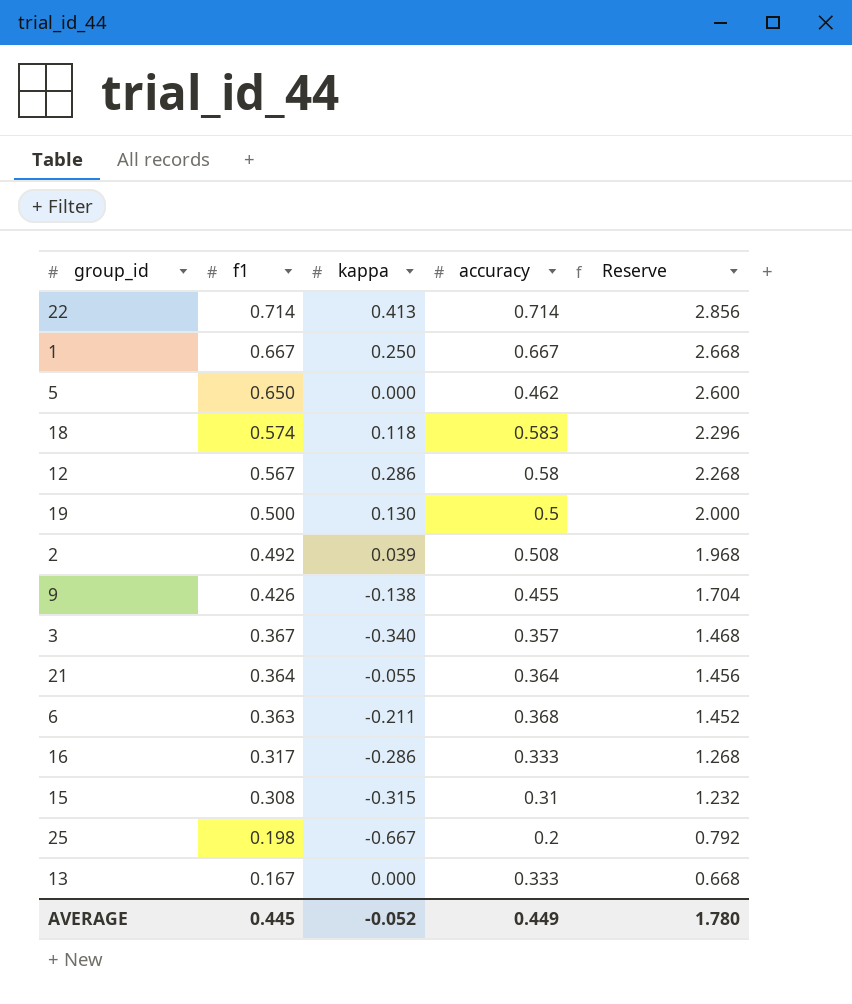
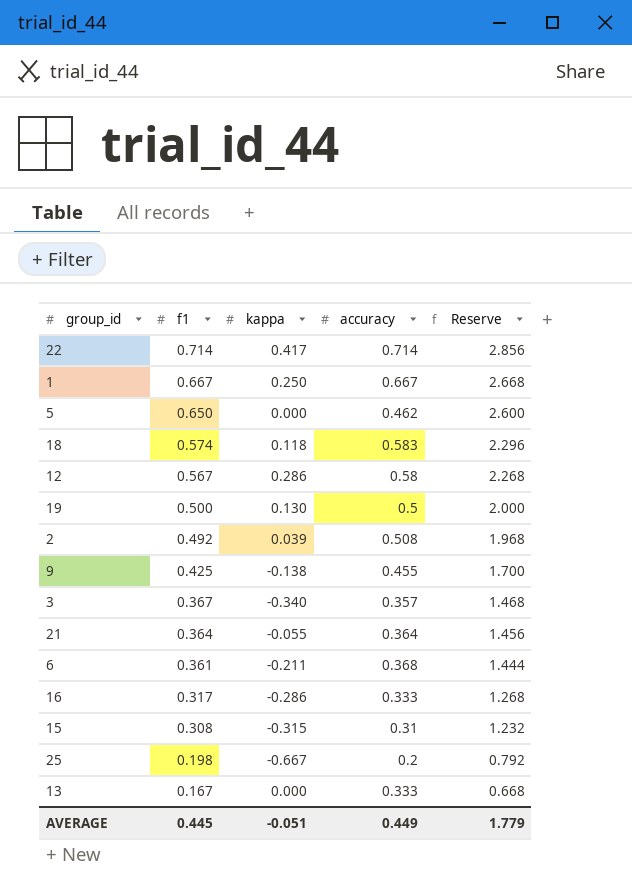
22 | kappa: 0.413 -> 0.417
9 | f1: 0.426 -> 0.425
9 | Reserve: 1.704 -> 1.700
6 | f1: 0.363 -> 0.361
6 | Reserve: 1.452 -> 1.444
AVERAGE | kappa: -0.052 -> -0.051
AVERAGE | Reserve: 1.780 -> 1.779

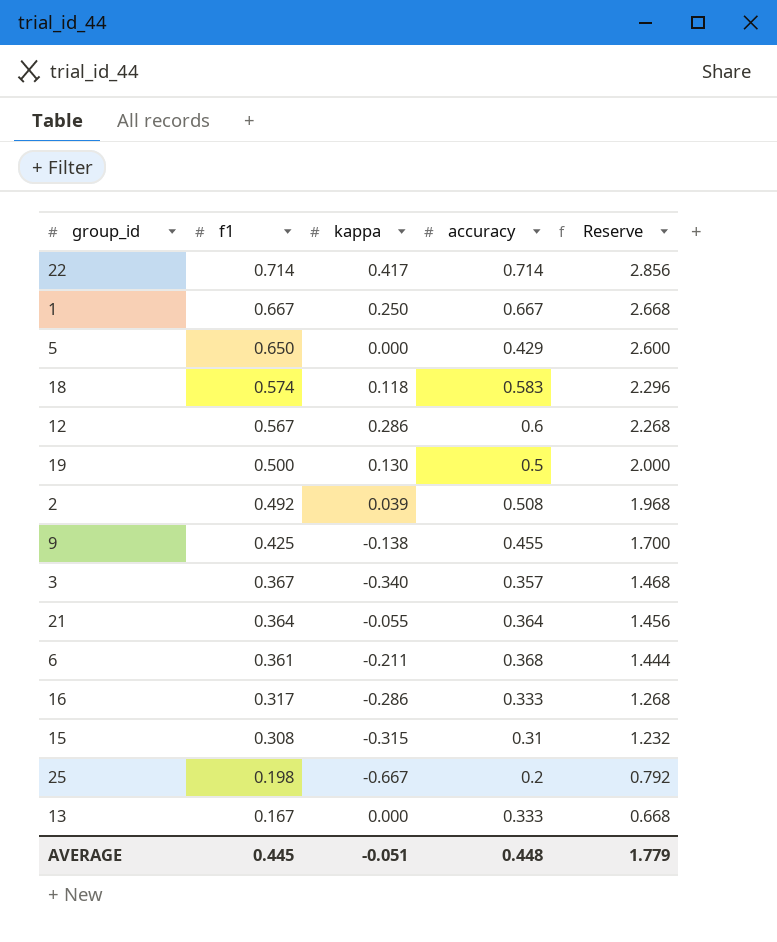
5 | accuracy: 0.462 -> 0.429
12 | accuracy: 0.58 -> 0.6
AVERAGE | accuracy: 0.449 -> 0.448

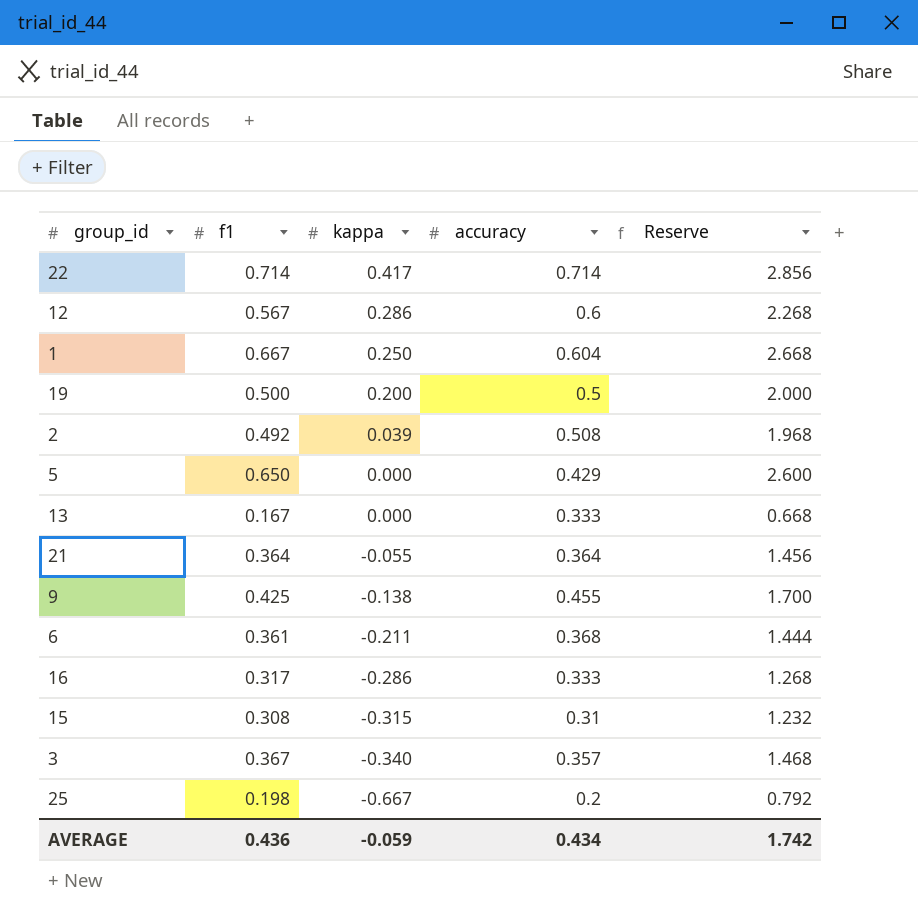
row order: f1 descending -> kappa descending
row 18: 0.574 | 0.118 | 0.583 | 2.296 -> none
1 | accuracy: 0.667 -> 0.604
19 | kappa: 0.130 -> 0.200
AVERAGE | f1: 0.445 -> 0.436
AVERAGE | kappa: -0.051 -> -0.059
AVERAGE | accuracy: 0.448 -> 0.434
AVERAGE | Reserve: 1.779 -> 1.742

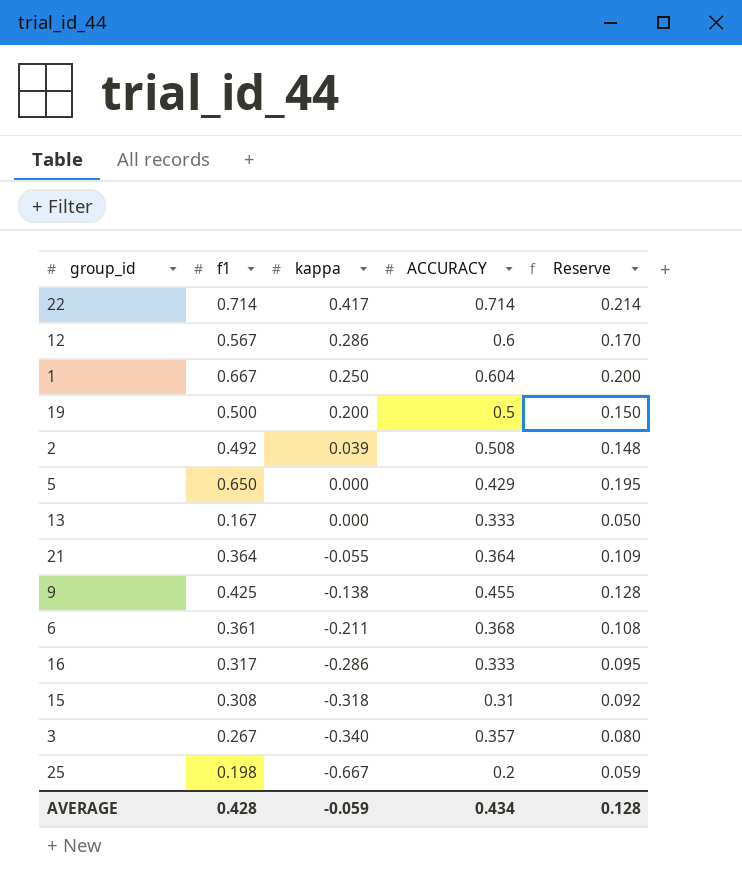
column name: accuracy -> ACCURACY
column Reserve | formula: [f1] * 4 -> [f1] * 0.3
15 | kappa: -0.315 -> -0.318
3 | f1: 0.367 -> 0.267
AVERAGE | f1: 0.436 -> 0.428
AVERAGE | Reserve: 1.742 -> 0.128

